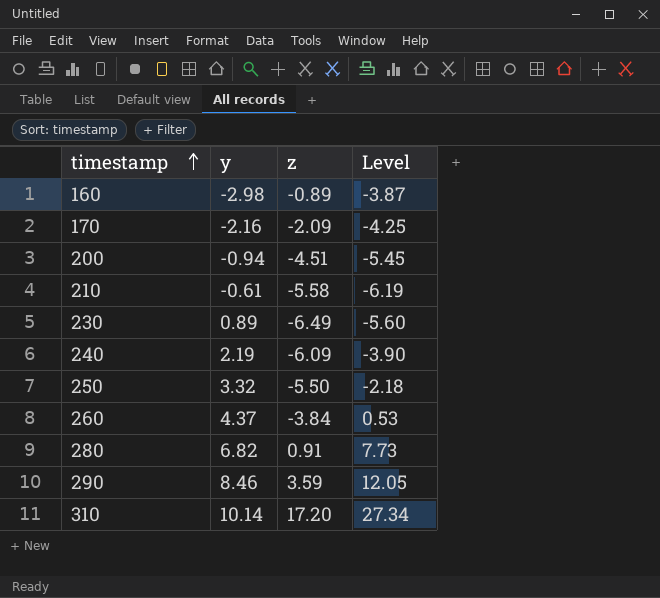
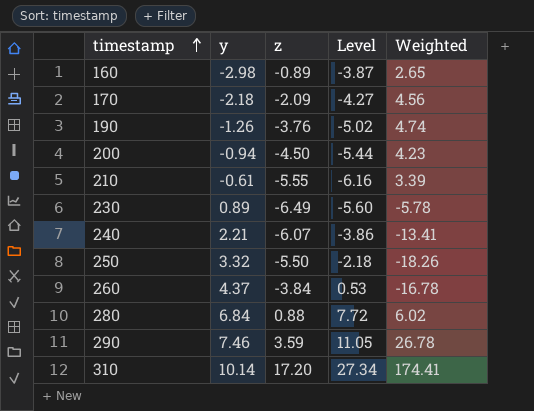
column Weighted | formula: none -> [y] * [z]
170 | y: -2.16 -> -2.18
170 | Level: -4.25 -> -4.27
row 190: none -> -1.26 | -3.76 | -5.02 | 4.74
200 | z: -4.51 -> -4.50
200 | Level: -5.45 -> -5.44
210 | z: -5.58 -> -5.55
210 | Level: -6.19 -> -6.16
240 | y: 2.19 -> 2.21
240 | z: -6.09 -> -6.07
240 | Level: -3.90 -> -3.86
280 | y: 6.82 -> 6.84
280 | z: 0.91 -> 0.88
280 | Level: 7.73 -> 7.72
290 | y: 8.46 -> 7.46
290 | Level: 12.05 -> 11.05

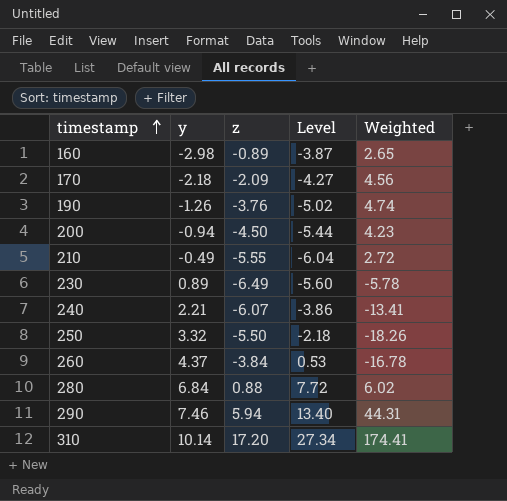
210 | y: -0.61 -> -0.49
210 | Level: -6.16 -> -6.04
210 | Weighted: 3.39 -> 2.72
290 | z: 3.59 -> 5.94
290 | Level: 11.05 -> 13.40
290 | Weighted: 26.78 -> 44.31

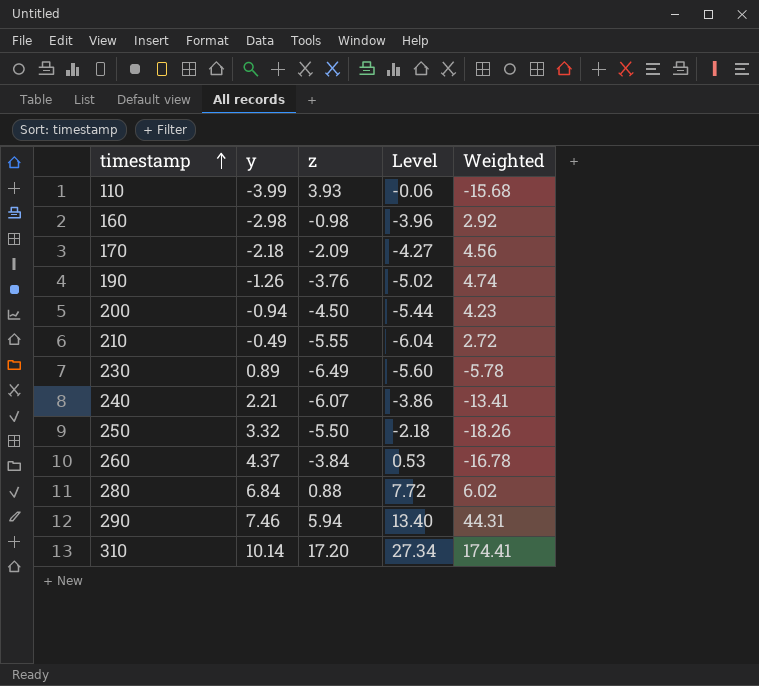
row 110: none -> -3.99 | 3.93 | -0.06 | -15.68
160 | z: -0.89 -> -0.98
160 | Level: -3.87 -> -3.96
160 | Weighted: 2.65 -> 2.92

